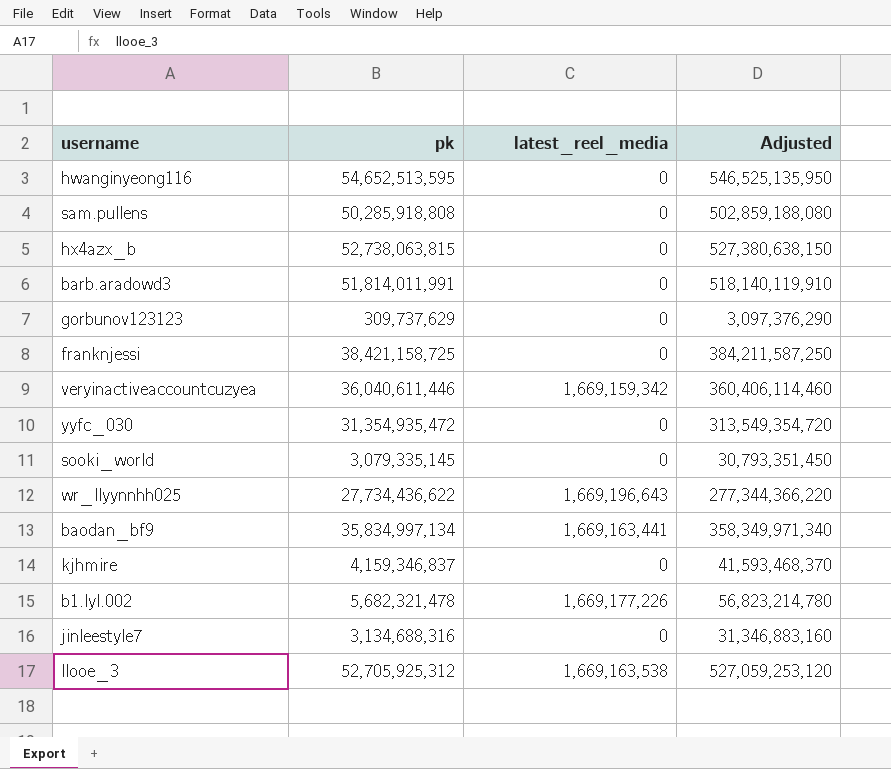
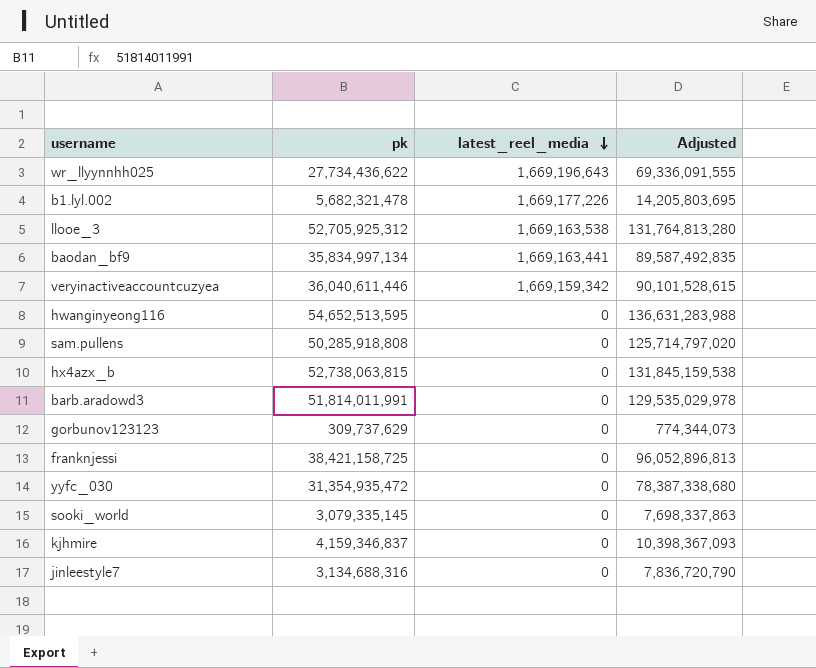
row order: none -> latest_reel_media descending
column Adjusted | formula: [pk] * 10 -> [pk] * 2.5

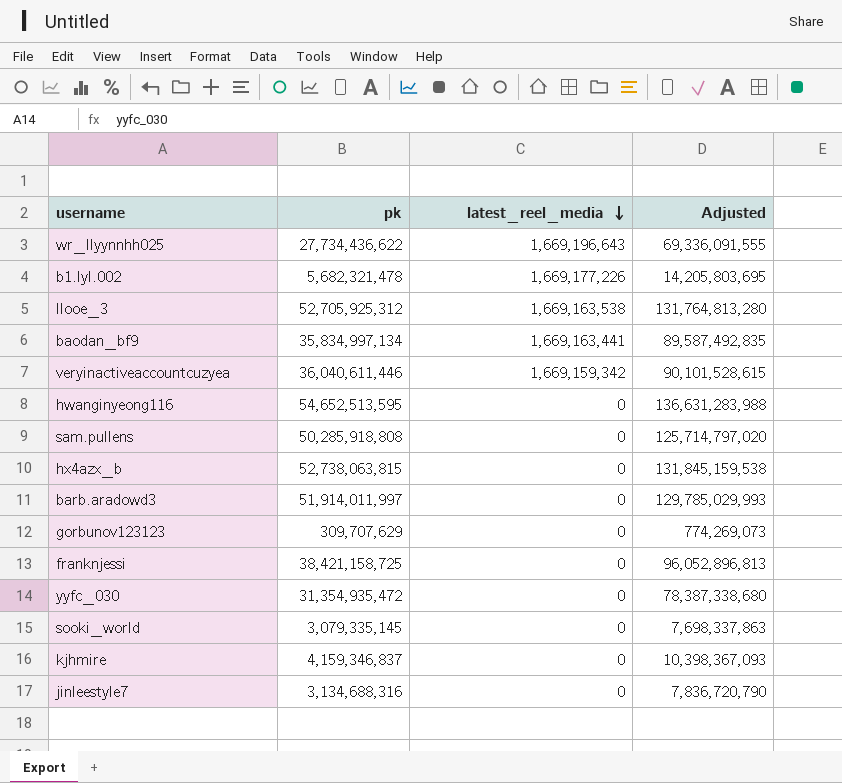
barb.aradowd3 | pk: 51,814,011,991 -> 51,914,011,997
barb.aradowd3 | Adjusted: 129,535,029,978 -> 129,785,029,993
gorbunov123123 | pk: 309,737,629 -> 309,707,629
gorbunov123123 | Adjusted: 774,344,073 -> 774,269,073

